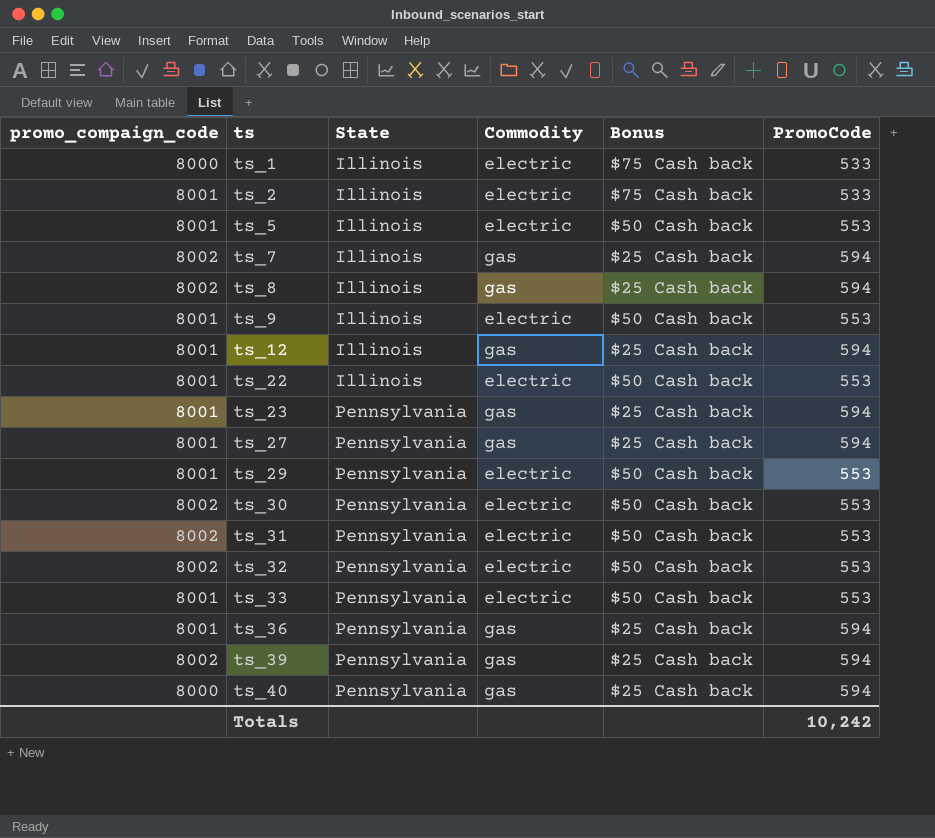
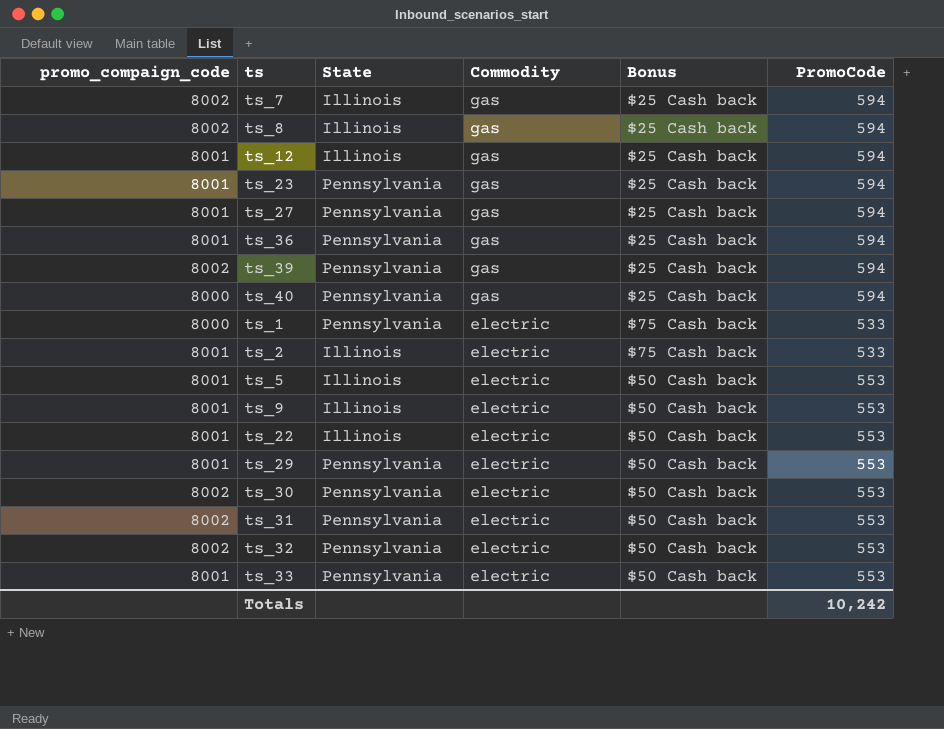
row order: ts ascending -> Commodity descending
ts_1 | State: Illinois -> Pennsylvania

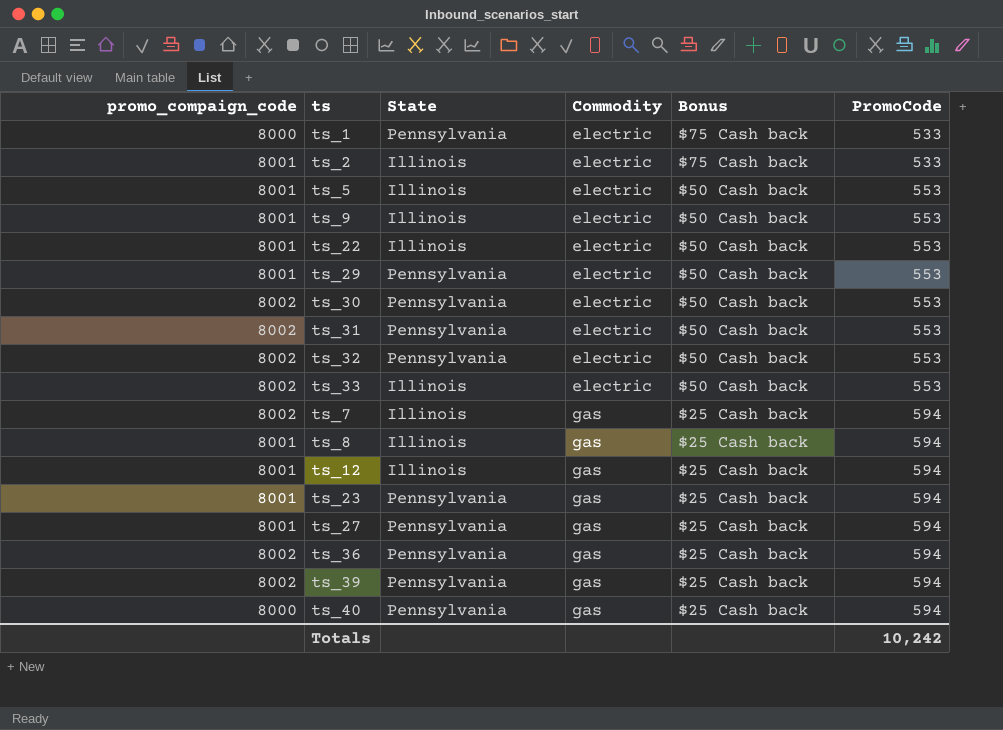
row order: Commodity descending -> Commodity ascending
ts_33 | promo_compaign_code: 8001 -> 8002
ts_33 | State: Pennsylvania -> Illinois
ts_8 | promo_compaign_code: 8002 -> 8001
ts_36 | promo_compaign_code: 8001 -> 8002

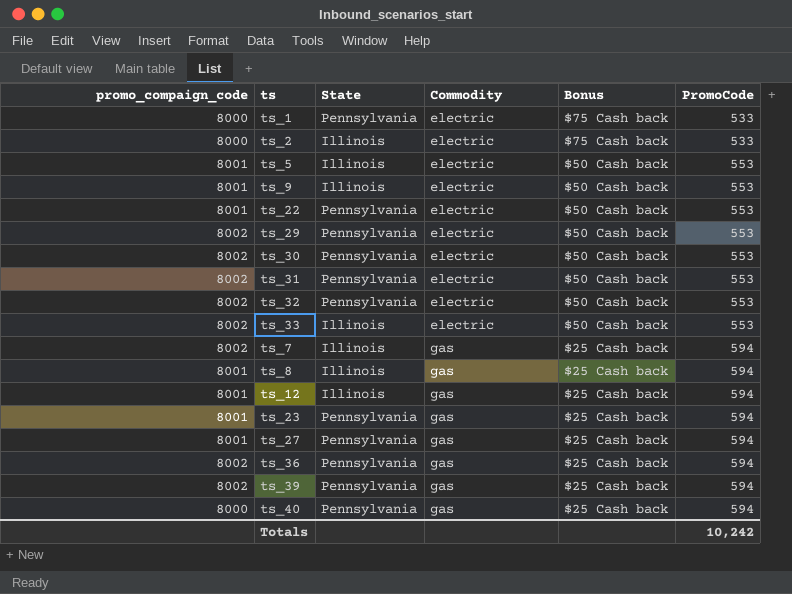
ts_2 | promo_compaign_code: 8001 -> 8000
ts_22 | State: Illinois -> Pennsylvania
ts_29 | promo_compaign_code: 8001 -> 8002

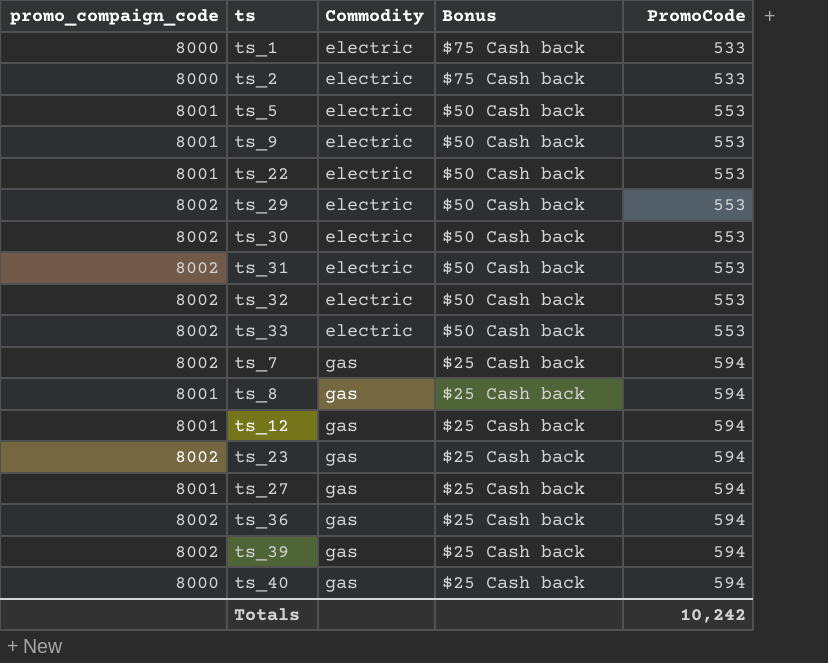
column State | position: 3 -> none
ts_23 | promo_compaign_code: 8001 -> 8002

